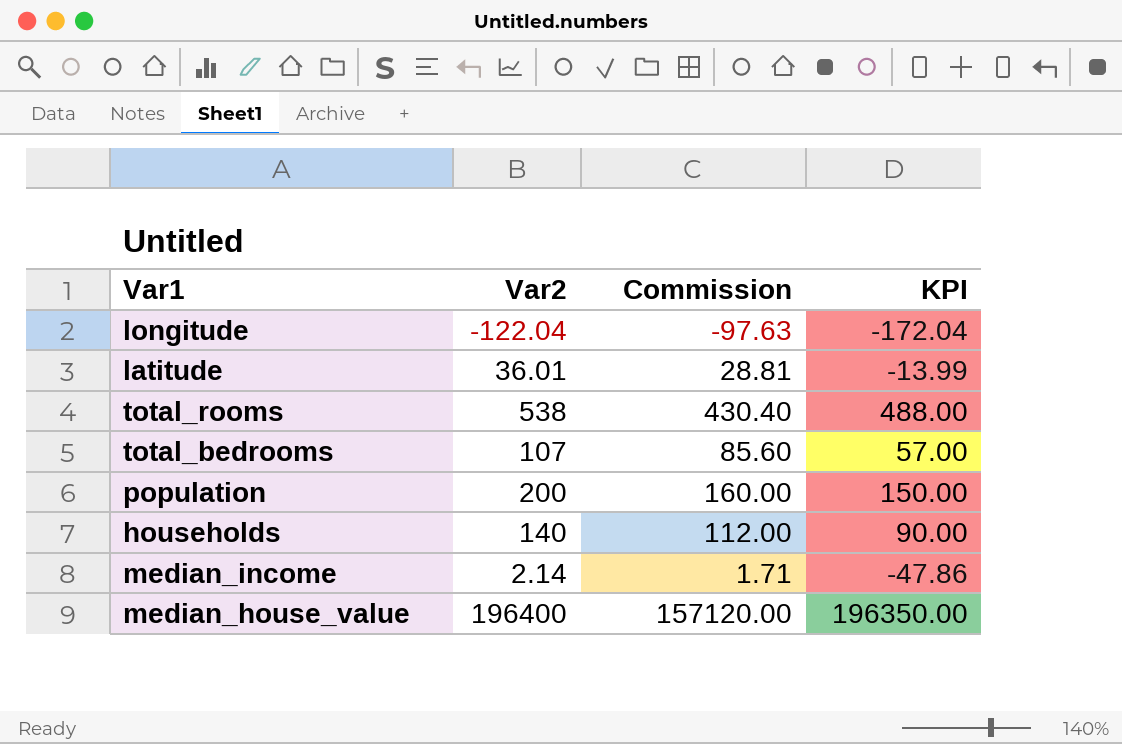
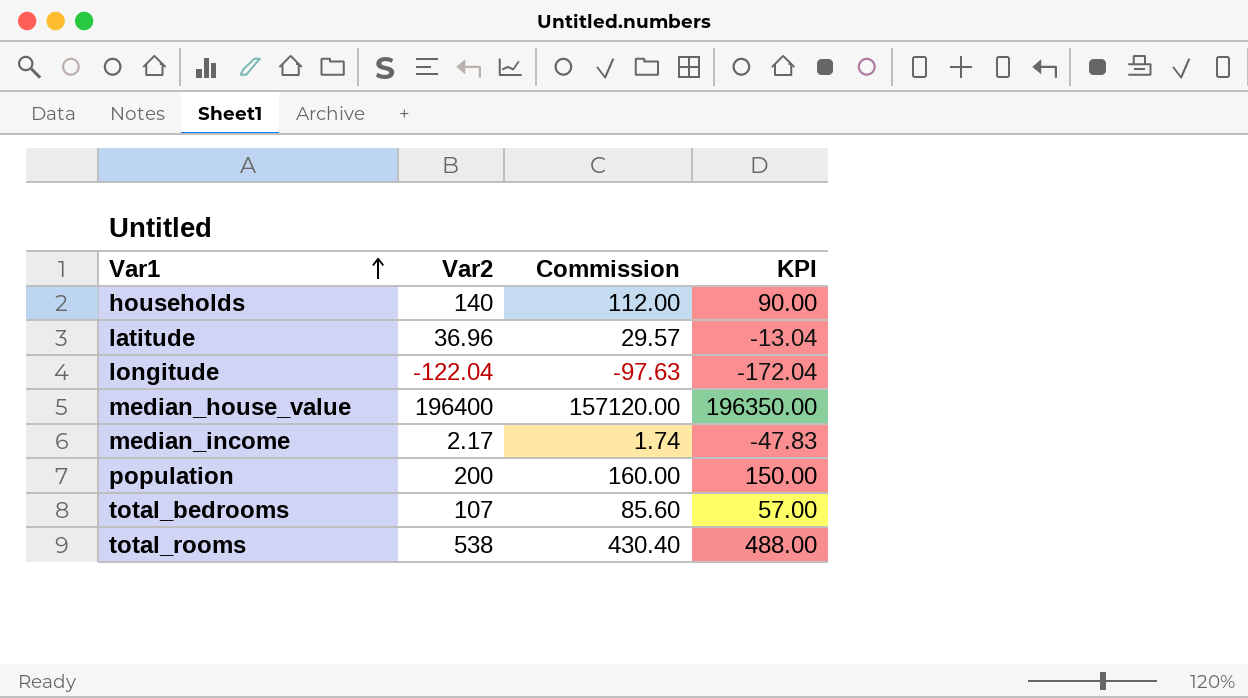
row order: none -> Var1 ascending
latitude | Var2: 36.01 -> 36.96
latitude | Commission: 28.81 -> 29.57
latitude | KPI: -13.99 -> -13.04
median_income | Var2: 2.14 -> 2.17
median_income | Commission: 1.71 -> 1.74
median_income | KPI: -47.86 -> -47.83

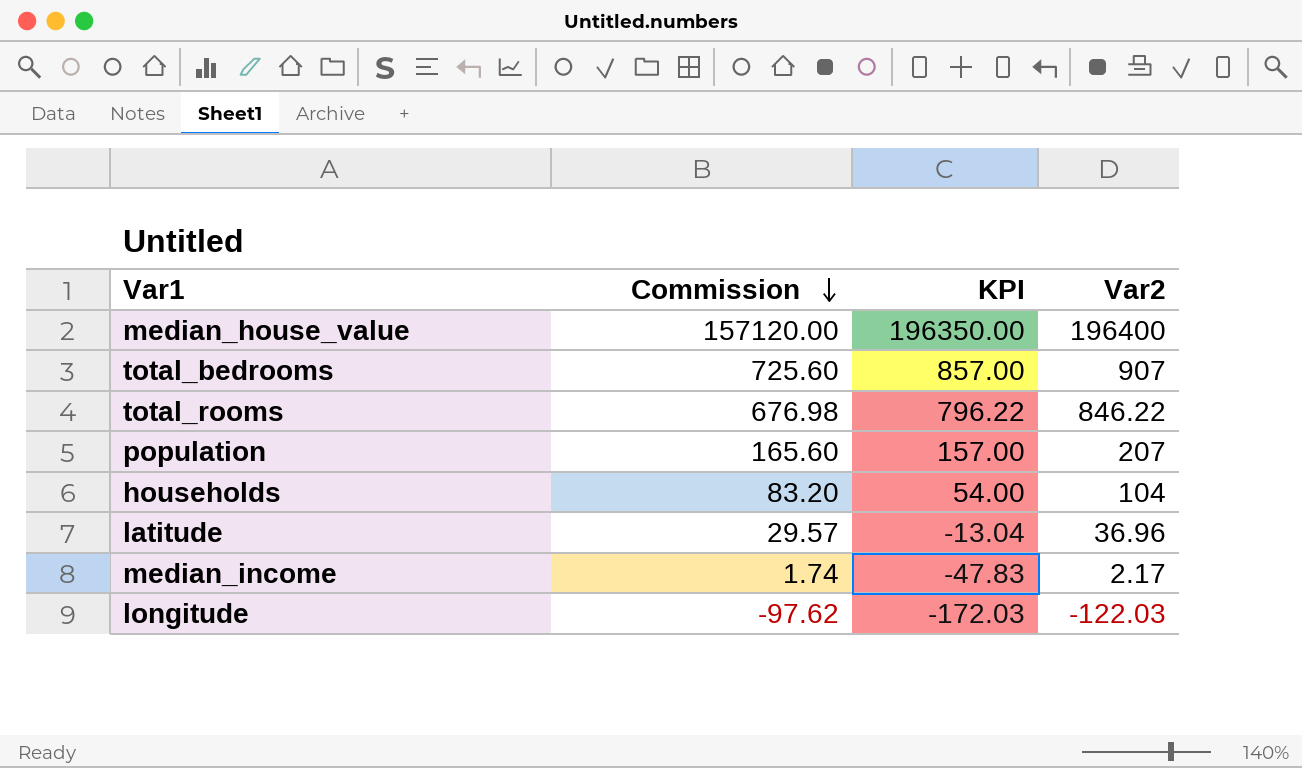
row order: Var1 ascending -> Commission descending
column Var2 | position: 2 -> 4
total_bedrooms | Commission: 85.60 -> 725.60
total_bedrooms | KPI: 57.00 -> 857.00
total_bedrooms | Var2: 107 -> 907
total_rooms | Commission: 430.40 -> 676.98
total_rooms | KPI: 488.00 -> 796.22
total_rooms | Var2: 538 -> 846.22
population | Commission: 160.00 -> 165.60
population | KPI: 150.00 -> 157.00
population | Var2: 200 -> 207
households | Commission: 112.00 -> 83.20
households | KPI: 90.00 -> 54.00
households | Var2: 140 -> 104
longitude | Commission: -97.63 -> -97.62
longitude | KPI: -172.04 -> -172.03
longitude | Var2: -122.04 -> -122.03

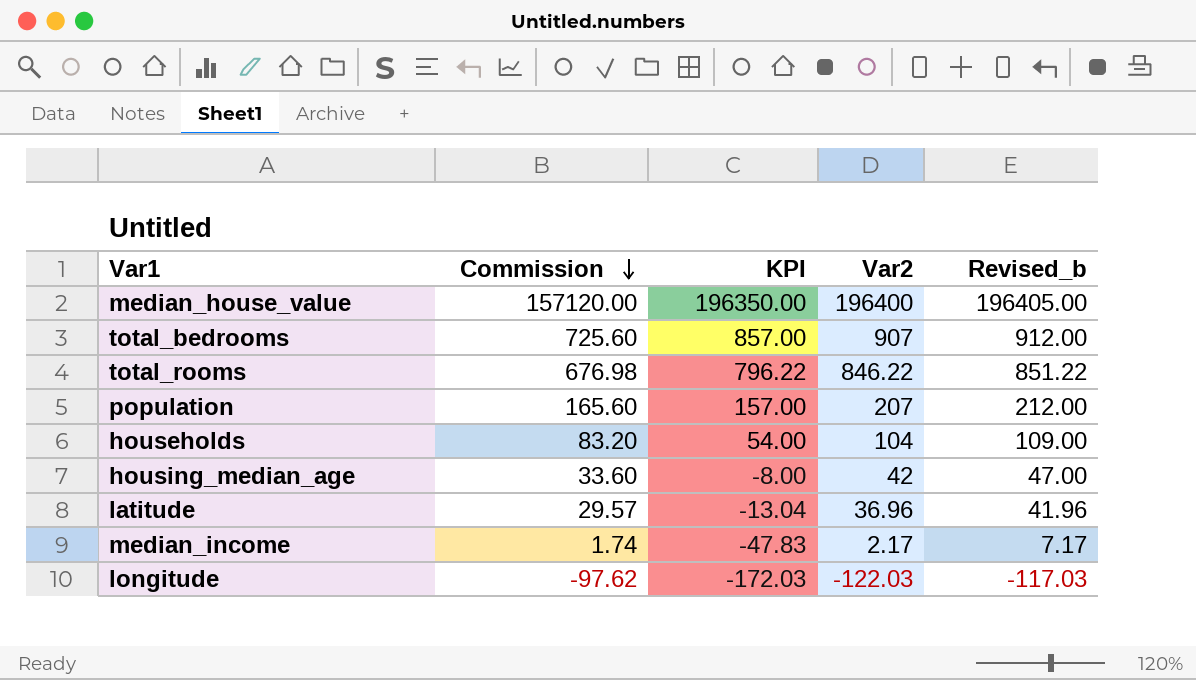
column Revised_b | formula: none -> [Var2] + 5
row housing_median_age: none -> 33.60 | -8.00 | 42 | 47.00

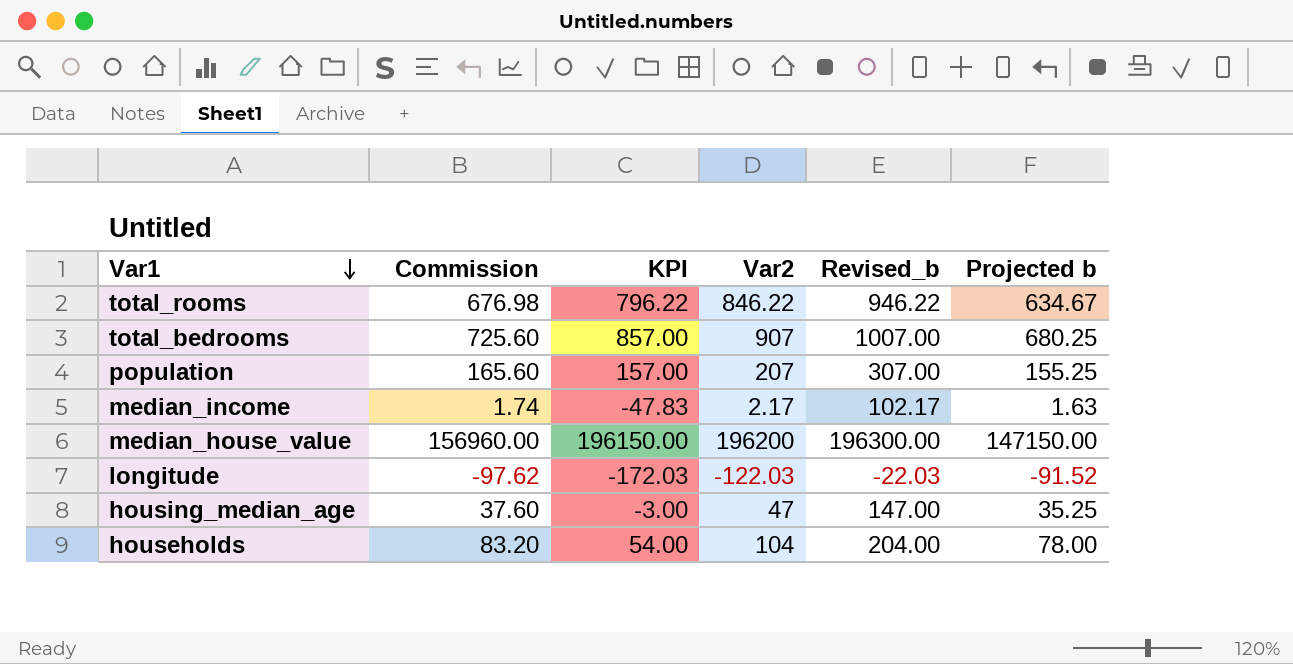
row order: Commission descending -> Var1 descending
column Revised_b | formula: [Var2] + 5 -> [Var2] + 100
column Projected b | formula: none -> [Var2] * 0.75
row latitude: 29.57 | -13.04 | 36.96 | 41.96 -> none
median_house_value | Commission: 157120.00 -> 156960.00
median_house_value | KPI: 196350.00 -> 196150.00
median_house_value | Var2: 196400 -> 196200
housing_median_age | Commission: 33.60 -> 37.60
housing_median_age | KPI: -8.00 -> -3.00
housing_median_age | Var2: 42 -> 47

